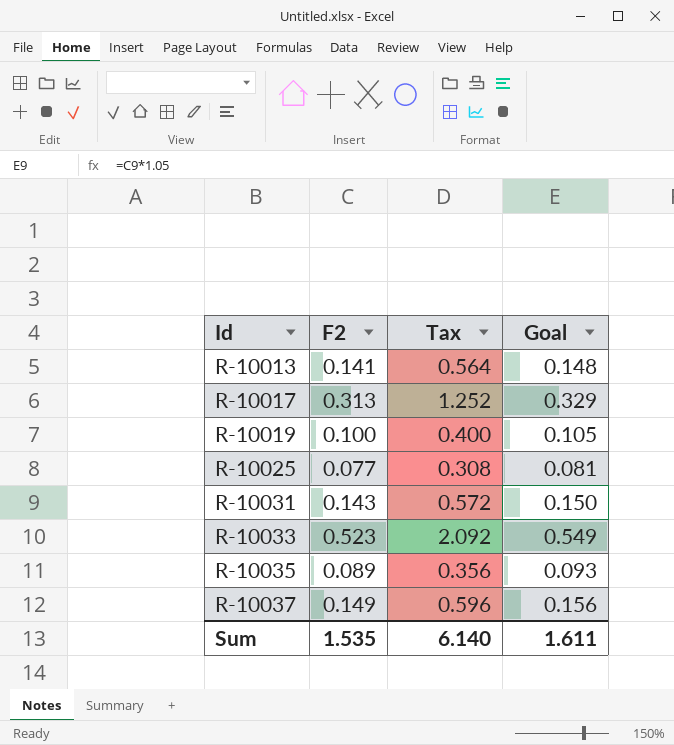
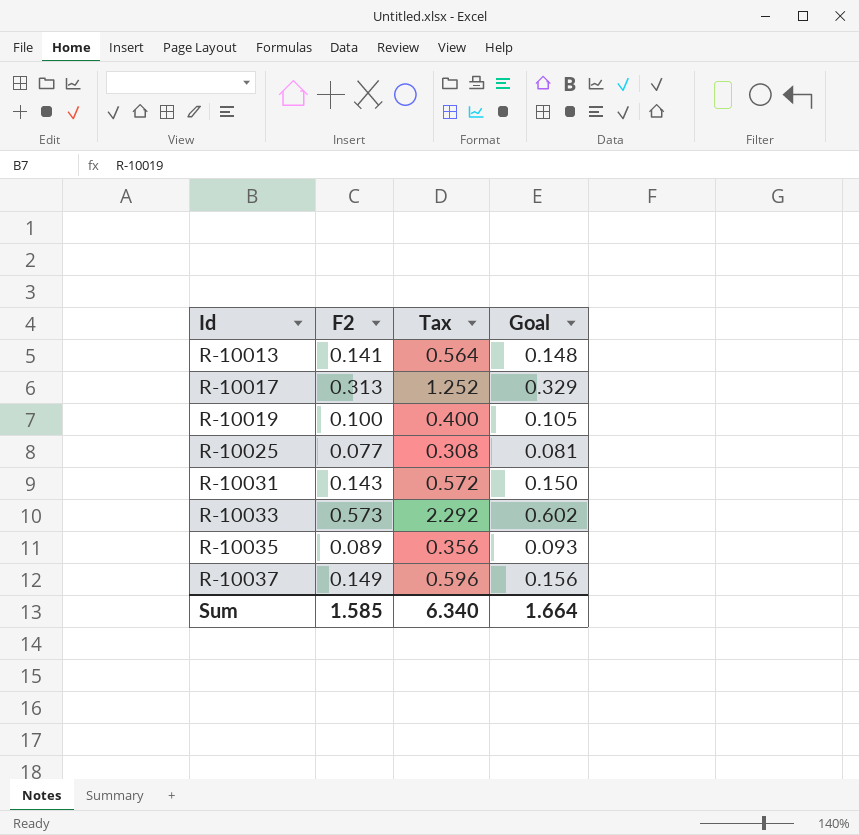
R-10033 | F2: 0.523 -> 0.573
R-10033 | Tax: 2.092 -> 2.292
R-10033 | Goal: 0.549 -> 0.602
Sum | F2: 1.535 -> 1.585
Sum | Tax: 6.140 -> 6.340
Sum | Goal: 1.611 -> 1.664

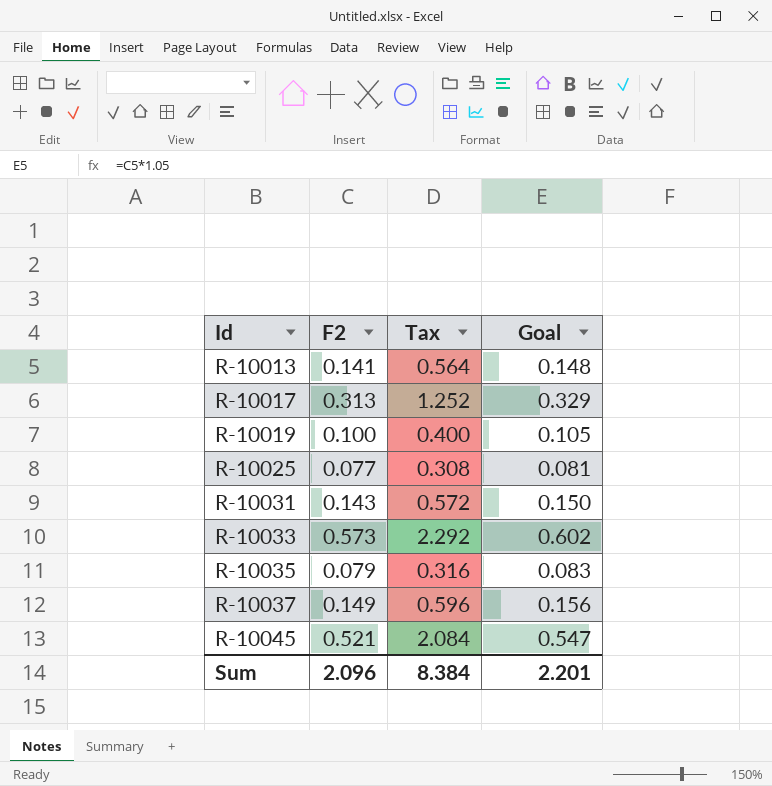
R-10035 | F2: 0.089 -> 0.079
R-10035 | Tax: 0.356 -> 0.316
R-10035 | Goal: 0.093 -> 0.083
row R-10045: none -> 0.521 | 2.084 | 0.547
Sum | F2: 1.585 -> 2.096
Sum | Tax: 6.340 -> 8.384
Sum | Goal: 1.664 -> 2.201

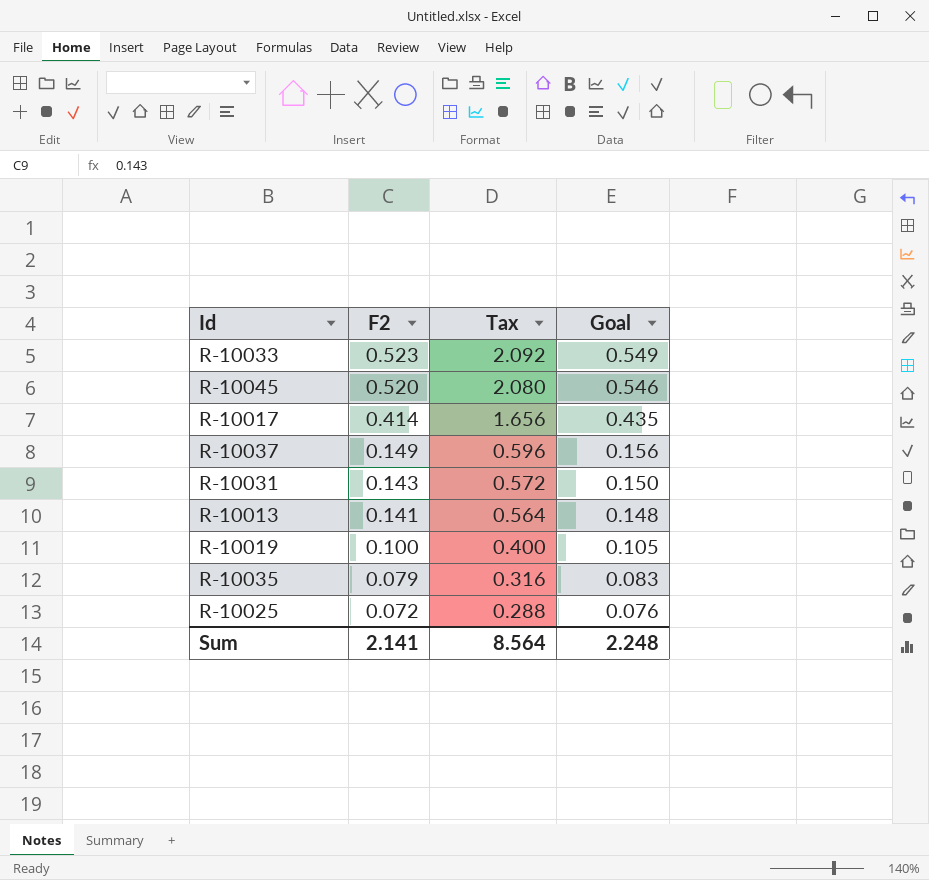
row order: Id ascending -> F2 descending
R-10033 | F2: 0.573 -> 0.523
R-10033 | Tax: 2.292 -> 2.092
R-10033 | Goal: 0.602 -> 0.549
R-10045 | F2: 0.521 -> 0.520
R-10045 | Tax: 2.084 -> 2.080
R-10045 | Goal: 0.547 -> 0.546
R-10017 | F2: 0.313 -> 0.414
R-10017 | Tax: 1.252 -> 1.656
R-10017 | Goal: 0.329 -> 0.435
R-10025 | F2: 0.077 -> 0.072
R-10025 | Tax: 0.308 -> 0.288
R-10025 | Goal: 0.081 -> 0.076
Sum | F2: 2.096 -> 2.141
Sum | Tax: 8.384 -> 8.564
Sum | Goal: 2.201 -> 2.248

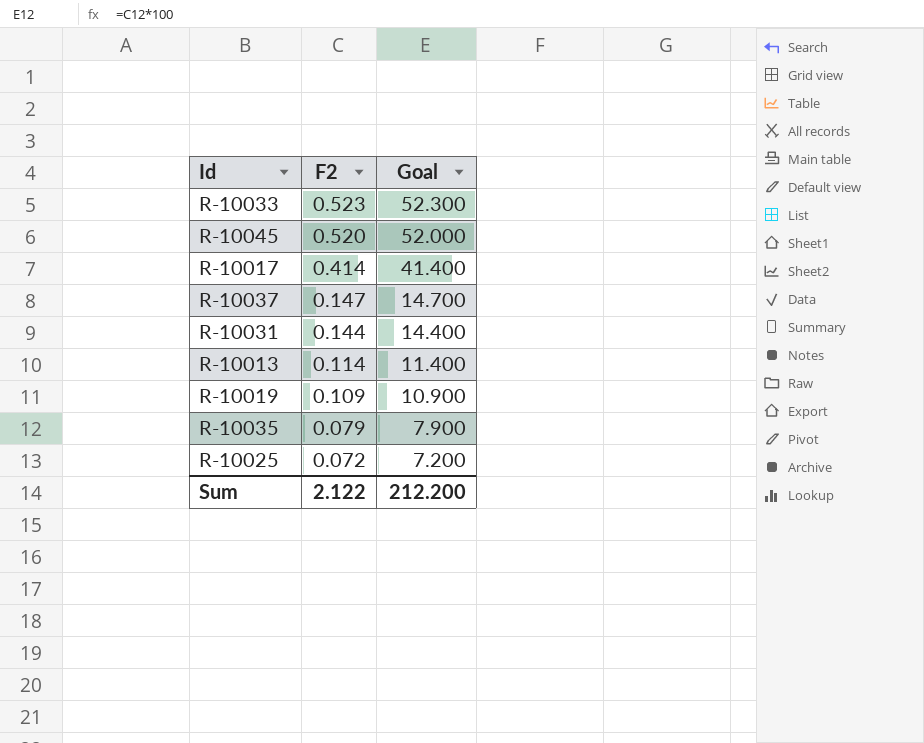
column Tax | formula: [F2] * 4 -> none
column Goal | formula: [F2] * 1.05 -> [F2] * 100
R-10037 | F2: 0.149 -> 0.147
R-10031 | F2: 0.143 -> 0.144
R-10013 | F2: 0.141 -> 0.114
R-10019 | F2: 0.100 -> 0.109
Sum | F2: 2.141 -> 2.122
Sum | Goal: 2.248 -> 212.200

